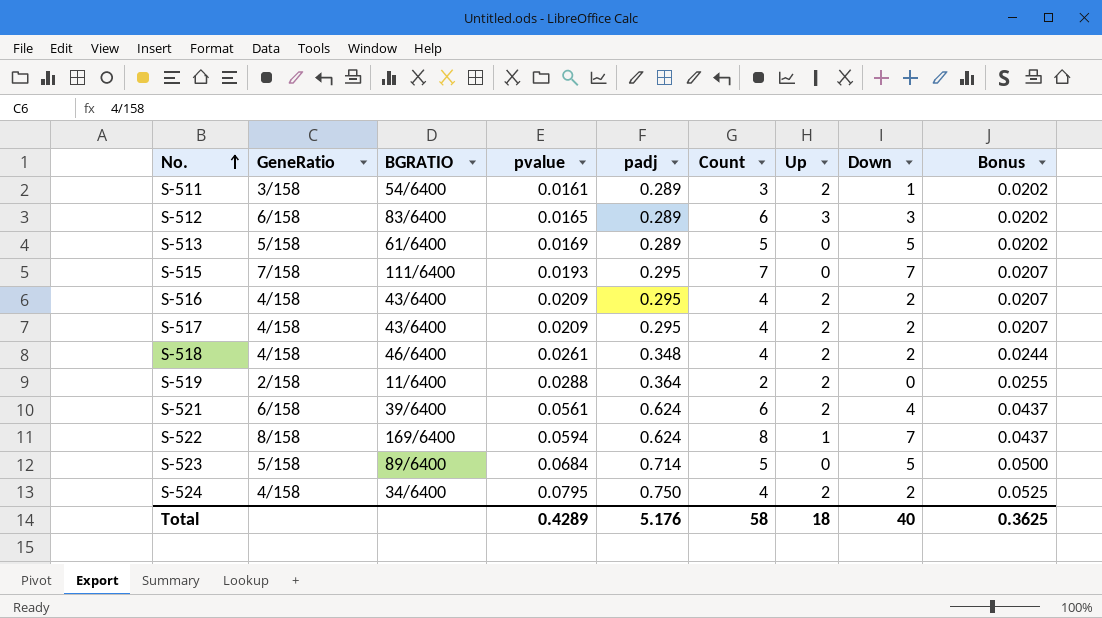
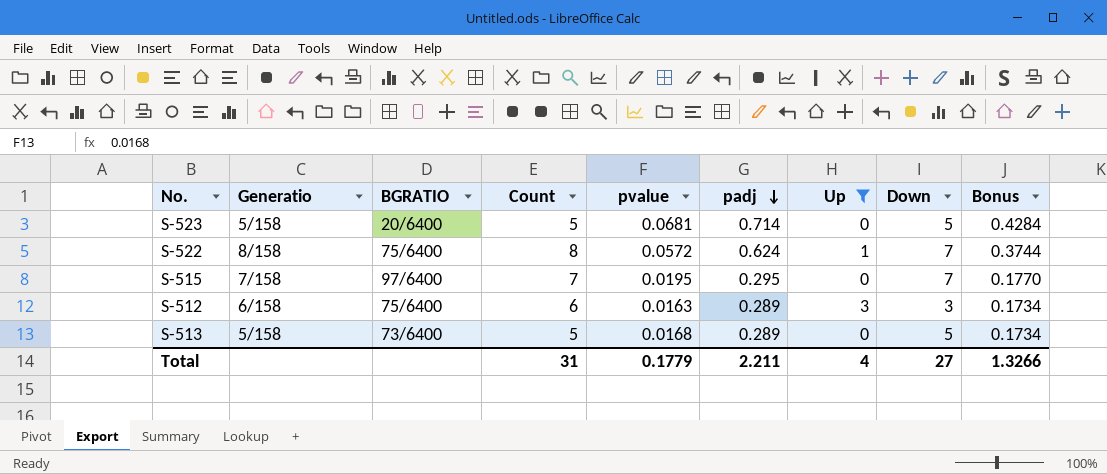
filter: none -> Up != 2
row order: No. ascending -> padj descending
column name: GeneRatio -> Generatio
column Count | position: 6 -> 4
column Bonus | formula: [padj] * 0.07 -> [padj] * 0.6
S-523 | BGRATIO: 89/6400 -> 20/6400
S-523 | pvalue: 0.0684 -> 0.0681
S-522 | BGRATIO: 169/6400 -> 75/6400
S-522 | pvalue: 0.0594 -> 0.0572
S-515 | BGRATIO: 111/6400 -> 97/6400
S-515 | pvalue: 0.0193 -> 0.0195
S-512 | BGRATIO: 83/6400 -> 75/6400
S-512 | pvalue: 0.0165 -> 0.0163
S-513 | BGRATIO: 61/6400 -> 73/6400
S-513 | pvalue: 0.0169 -> 0.0168
Total | Count: 58 -> 31
Total | pvalue: 0.4289 -> 0.1779
Total | padj: 5.176 -> 2.211
Total | Up: 18 -> 4
Total | Down: 40 -> 27
Total | Bonus: 0.3625 -> 1.3266

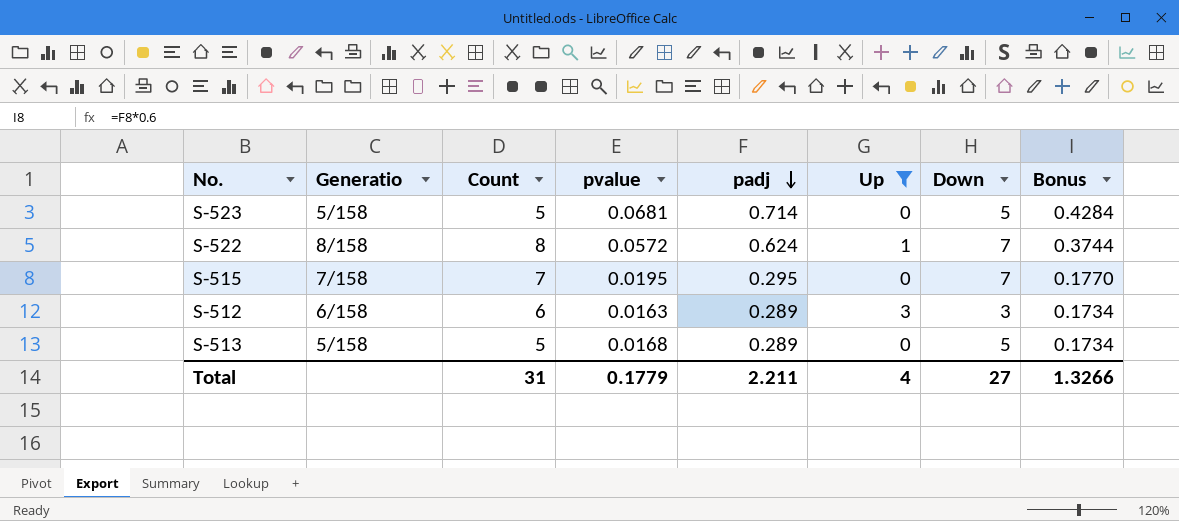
column BGRATIO | position: 3 -> none

